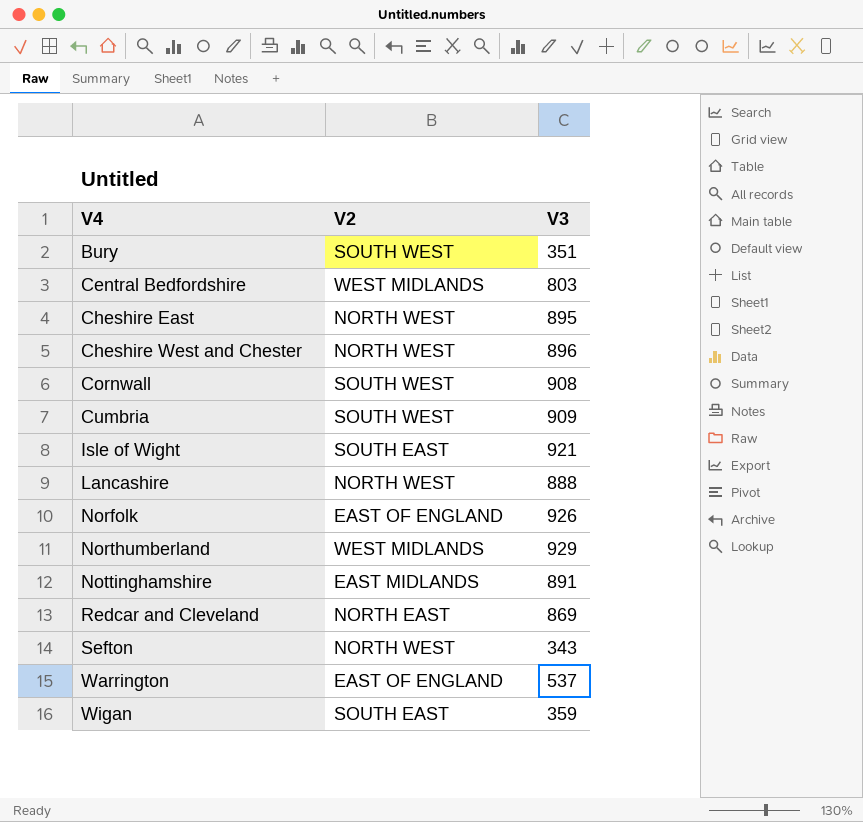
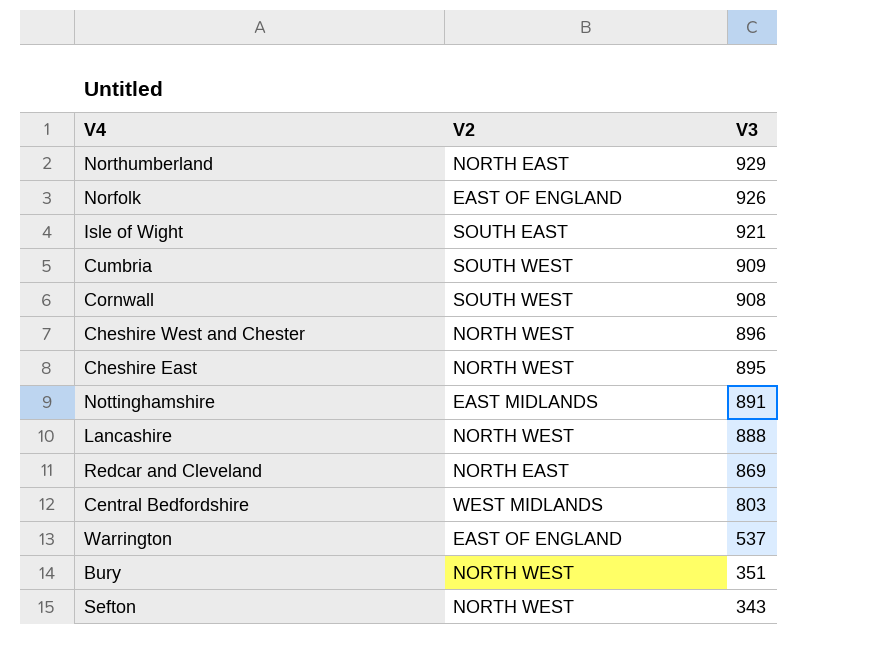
row order: V4 ascending -> V3 descending
row Wigan: SOUTH EAST | 359 -> none
Northumberland | V2: WEST MIDLANDS -> NORTH EAST
Bury | V2: SOUTH WEST -> NORTH WEST

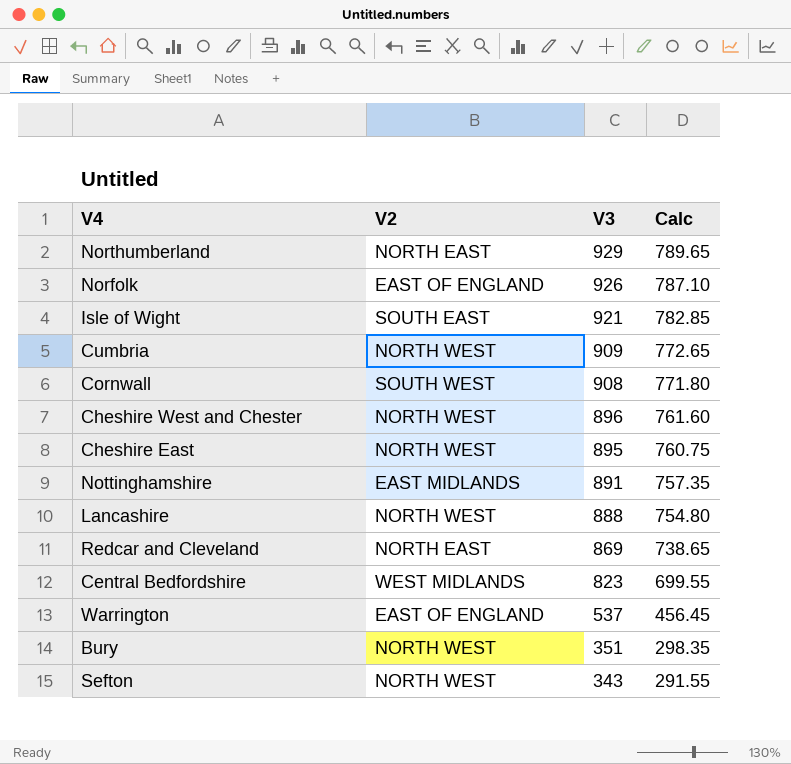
column Calc | formula: none -> [V3] * 0.85
Cumbria | V2: SOUTH WEST -> NORTH WEST
Central Bedfordshire | V3: 803 -> 823

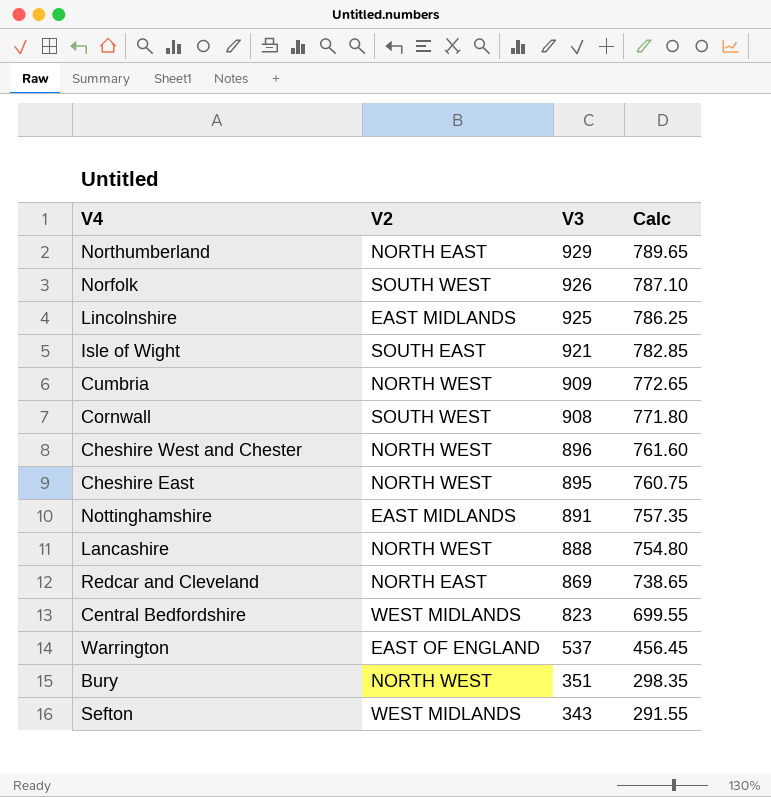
Norfolk | V2: EAST OF ENGLAND -> SOUTH WEST
row Lincolnshire: none -> EAST MIDLANDS | 925 | 786.25
Sefton | V2: NORTH WEST -> WEST MIDLANDS

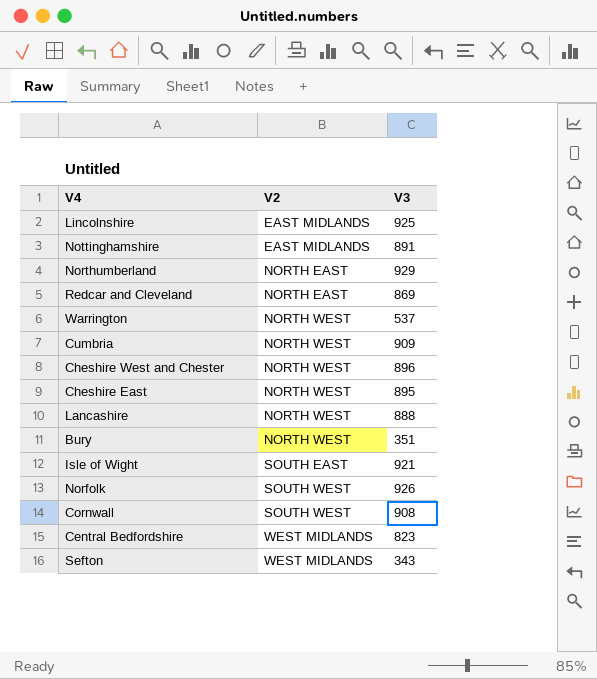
row order: V3 descending -> V2 ascending
column Calc | formula: [V3] * 0.85 -> none
Warrington | V2: EAST OF ENGLAND -> NORTH WEST

